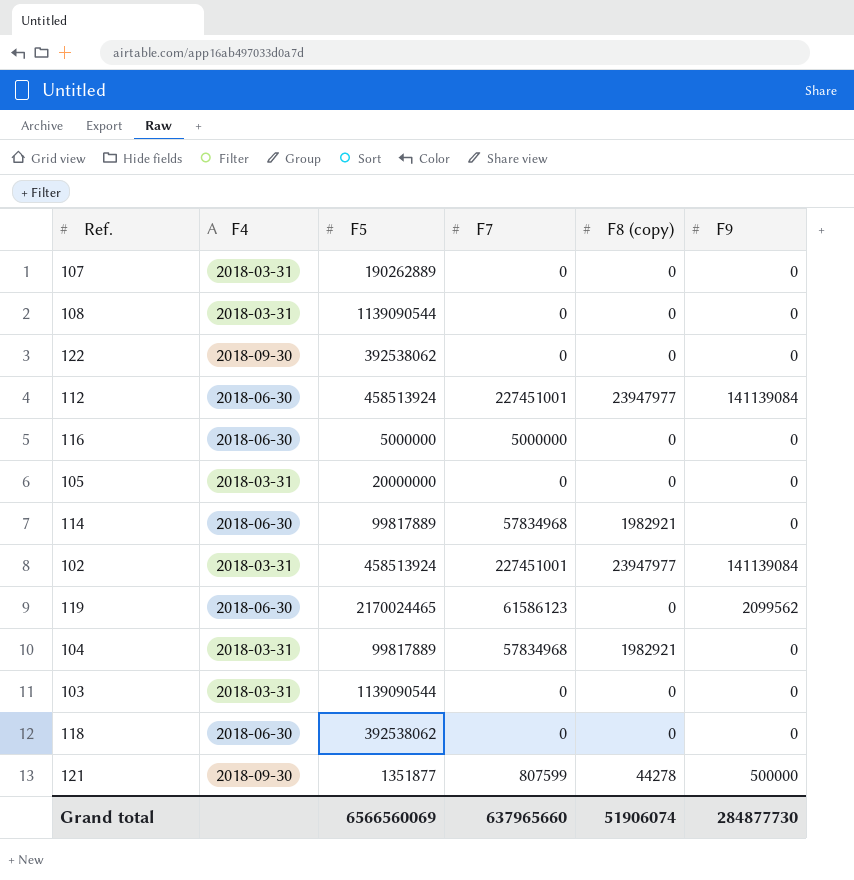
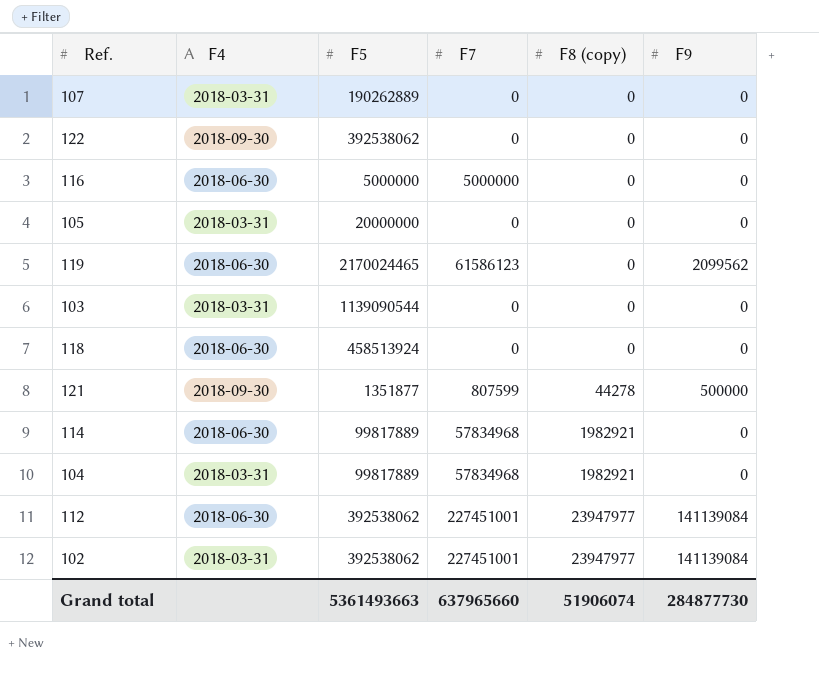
row order: none -> F8 (copy) ascending
row 108: 2018-03-31 | 1139090544 | 0 | 0 | 0 -> none
118 | F5: 392538062 -> 458513924
112 | F5: 458513924 -> 392538062
102 | F5: 458513924 -> 392538062
Grand total | F5: 6566560069 -> 5361493663

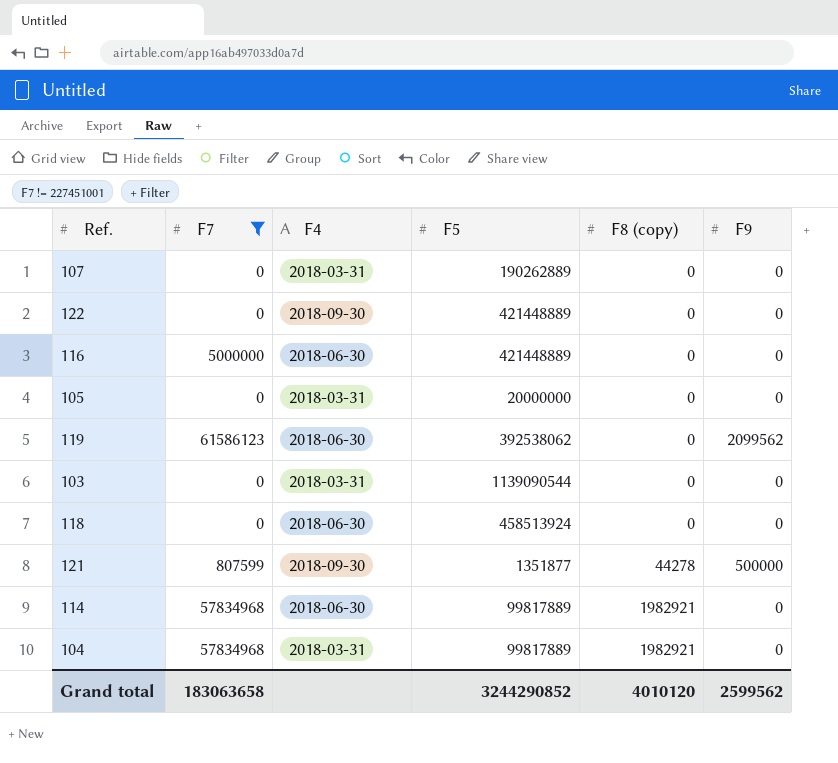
filter: none -> F7 != 227451001
column F7 | position: 4 -> 2
122 | F5: 392538062 -> 421448889
116 | F5: 5000000 -> 421448889
119 | F5: 2170024465 -> 392538062
Grand total | F7: 637965660 -> 183063658
Grand total | F5: 5361493663 -> 3244290852
Grand total | F8 (copy): 51906074 -> 4010120
Grand total | F9: 284877730 -> 2599562

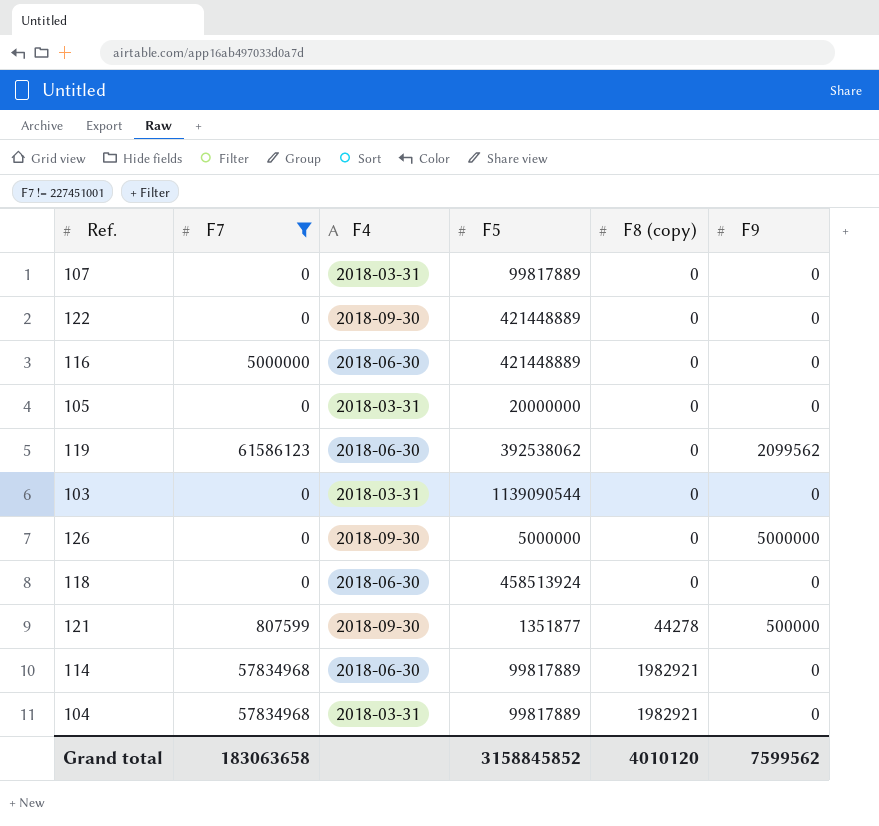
107 | F5: 190262889 -> 99817889
row 126: none -> 0 | 2018-09-30 | 5000000 | 0 | 5000000
Grand total | F5: 3244290852 -> 3158845852
Grand total | F9: 2599562 -> 7599562

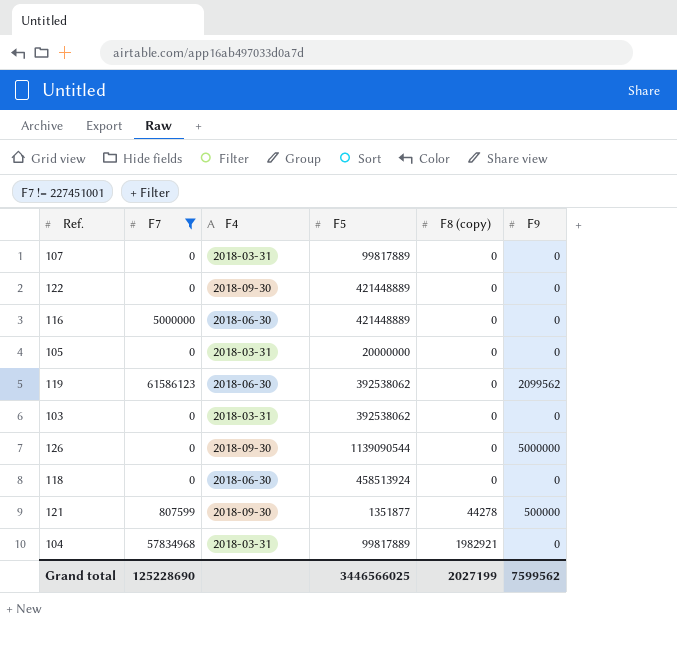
row 114: 57834968 | 2018-06-30 | 99817889 | 1982921 | 0 -> none
103 | F5: 1139090544 -> 392538062
126 | F5: 5000000 -> 1139090544
Grand total | F7: 183063658 -> 125228690
Grand total | F5: 3158845852 -> 3446566025
Grand total | F8 (copy): 4010120 -> 2027199

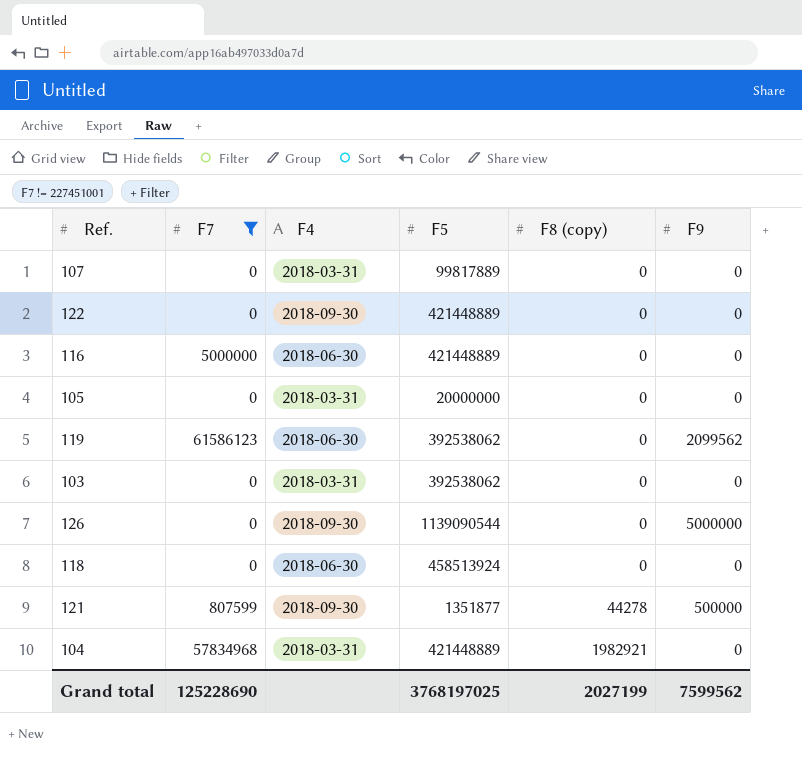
104 | F5: 99817889 -> 421448889
Grand total | F5: 3446566025 -> 3768197025

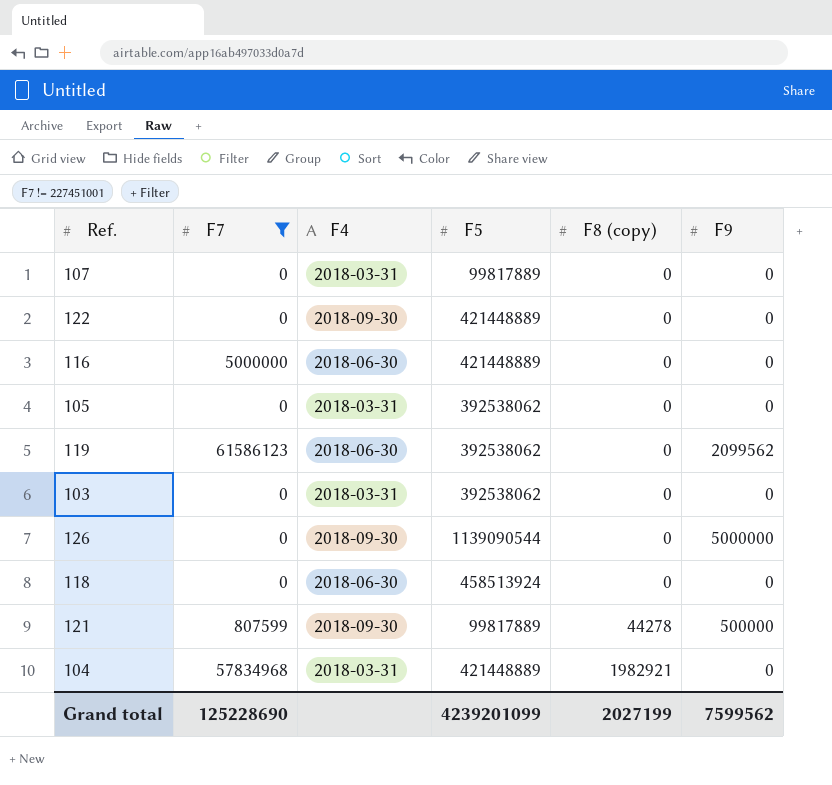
105 | F5: 20000000 -> 392538062
121 | F5: 1351877 -> 99817889
Grand total | F5: 3768197025 -> 4239201099

